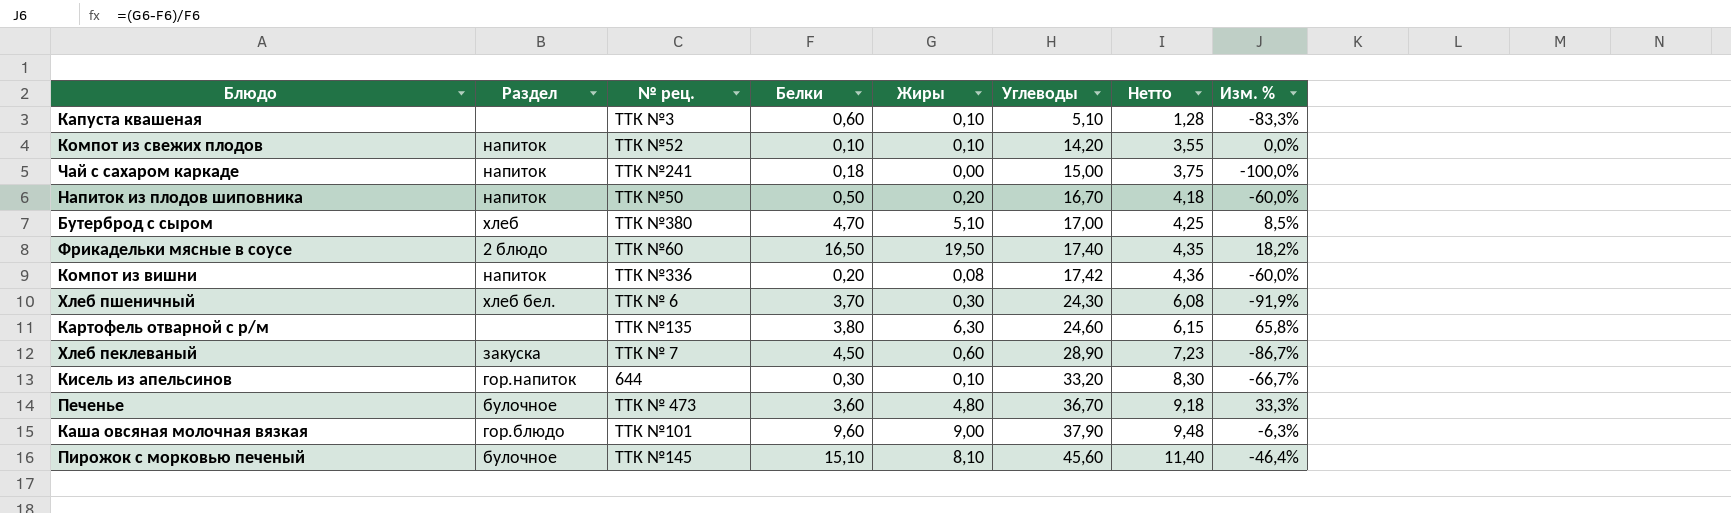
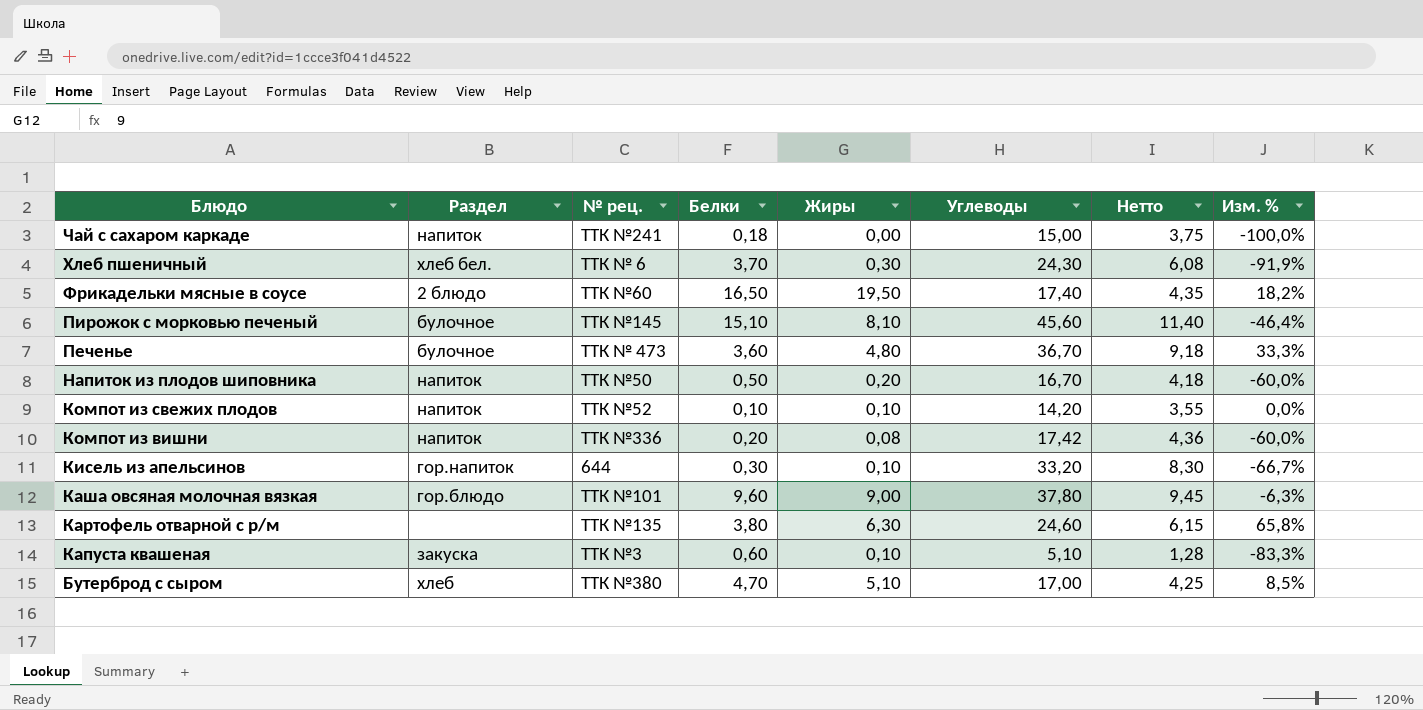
row order: Углеводы ascending -> Блюдо descending
row Хлеб пеклеваный: закуска | ТТК № 7 | 4,50 | 0,60 | 28,90 | 7,23 | -86,7% -> none
Каша овсяная молочная вязкая | Углеводы: 37,90 -> 37,80
Каша овсяная молочная вязкая | Нетто: 9,48 -> 9,45
Капуста квашеная | Раздел: none -> закуска

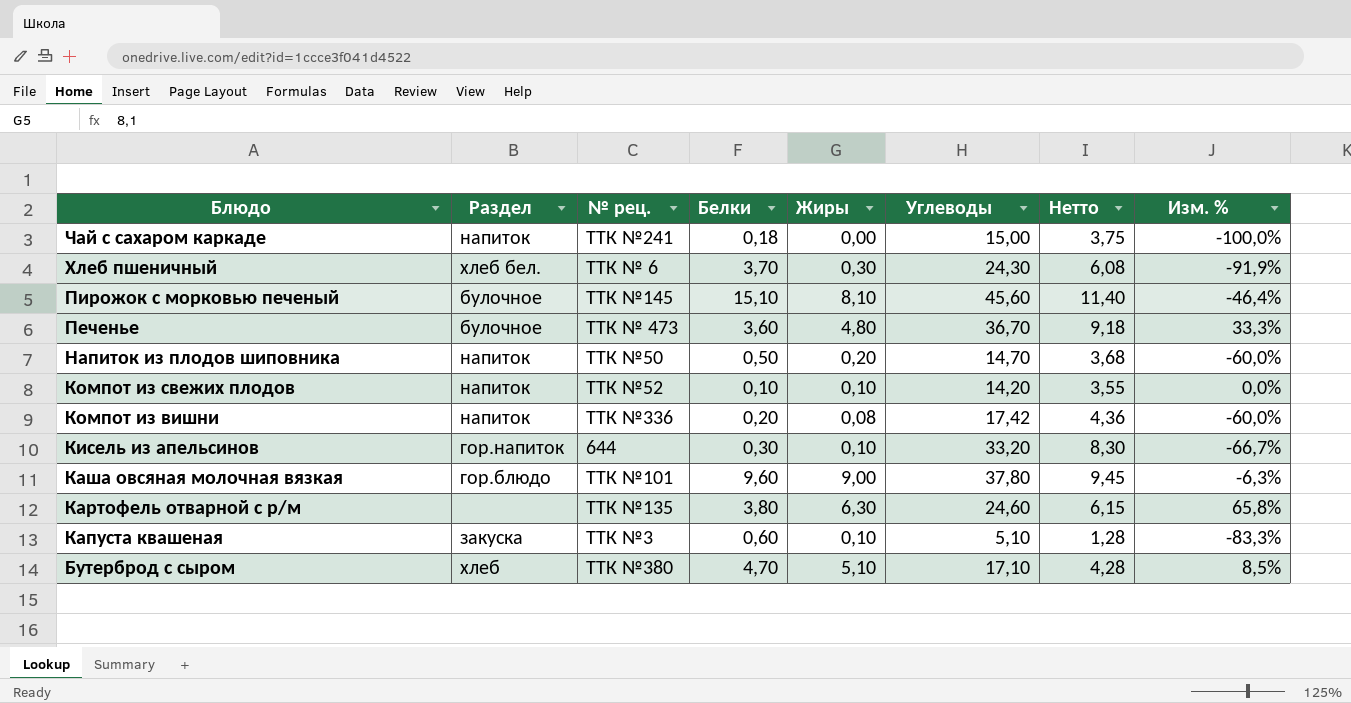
row Фрикадельки мясные в соусе: 2 блюдо | ТТК №60 | 16,50 | 19,50 | 17,40 | 4,35 | 18,2% -> none
Напиток из плодов шиповника | Углеводы: 16,70 -> 14,70
Напиток из плодов шиповника | Нетто: 4,18 -> 3,68
Бутерброд с сыром | Углеводы: 17,00 -> 17,10
Бутерброд с сыром | Нетто: 4,25 -> 4,28

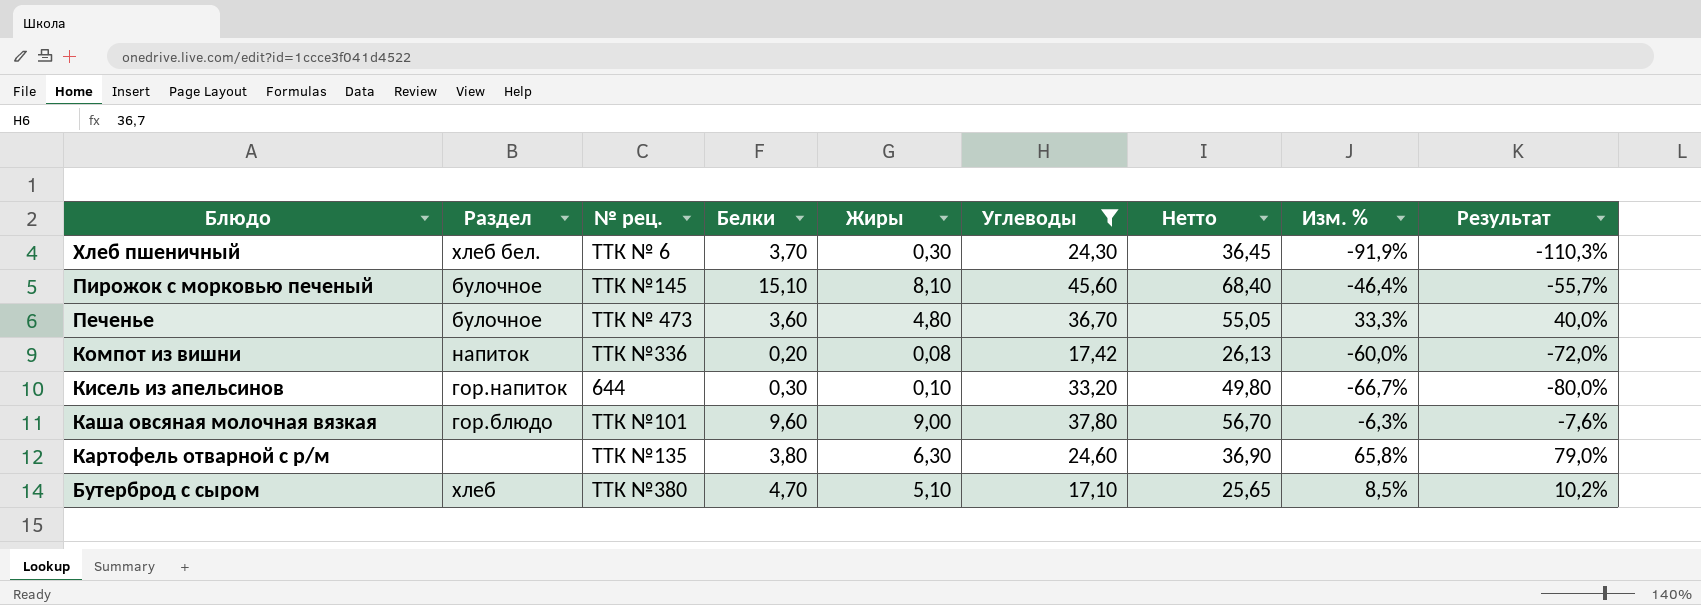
filter: none -> Углеводы >= 17,10
column Нетто | formula: [Углеводы] * 0,25 -> [Углеводы] * 1,5
column Результат | formula: none -> [Изм. %] * 1,2

